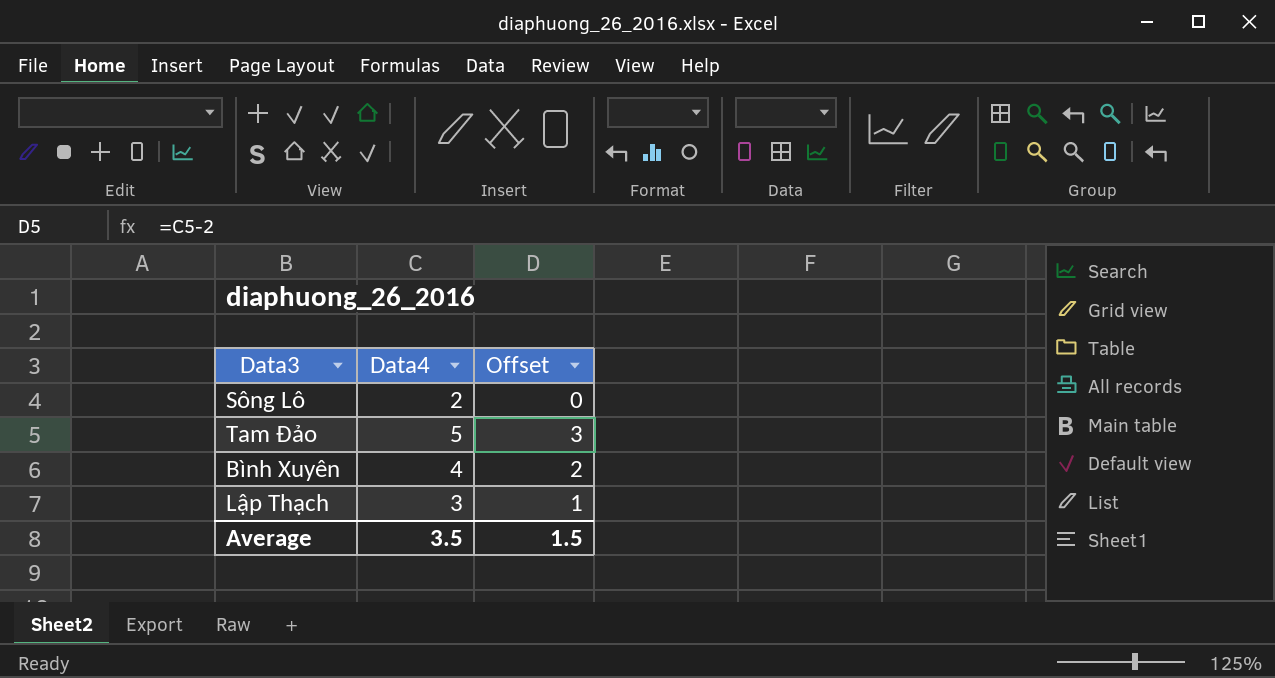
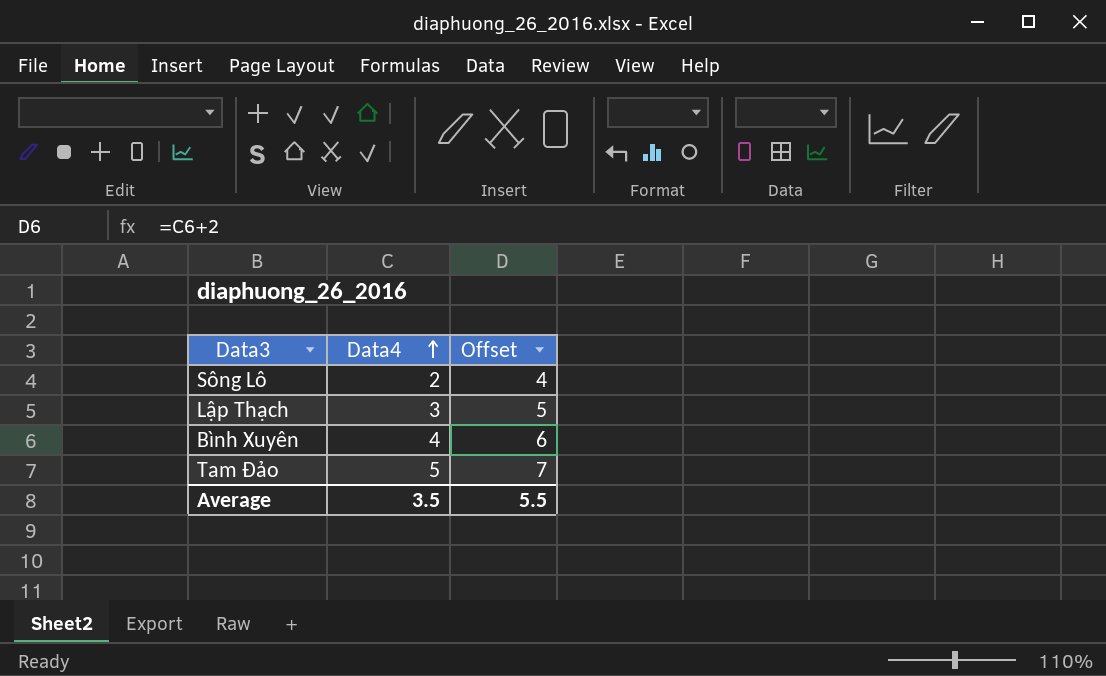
row order: none -> Data4 ascending
column Offset | formula: [Data4] - 2 -> [Data4] + 2
Average | Offset: 1.5 -> 5.5

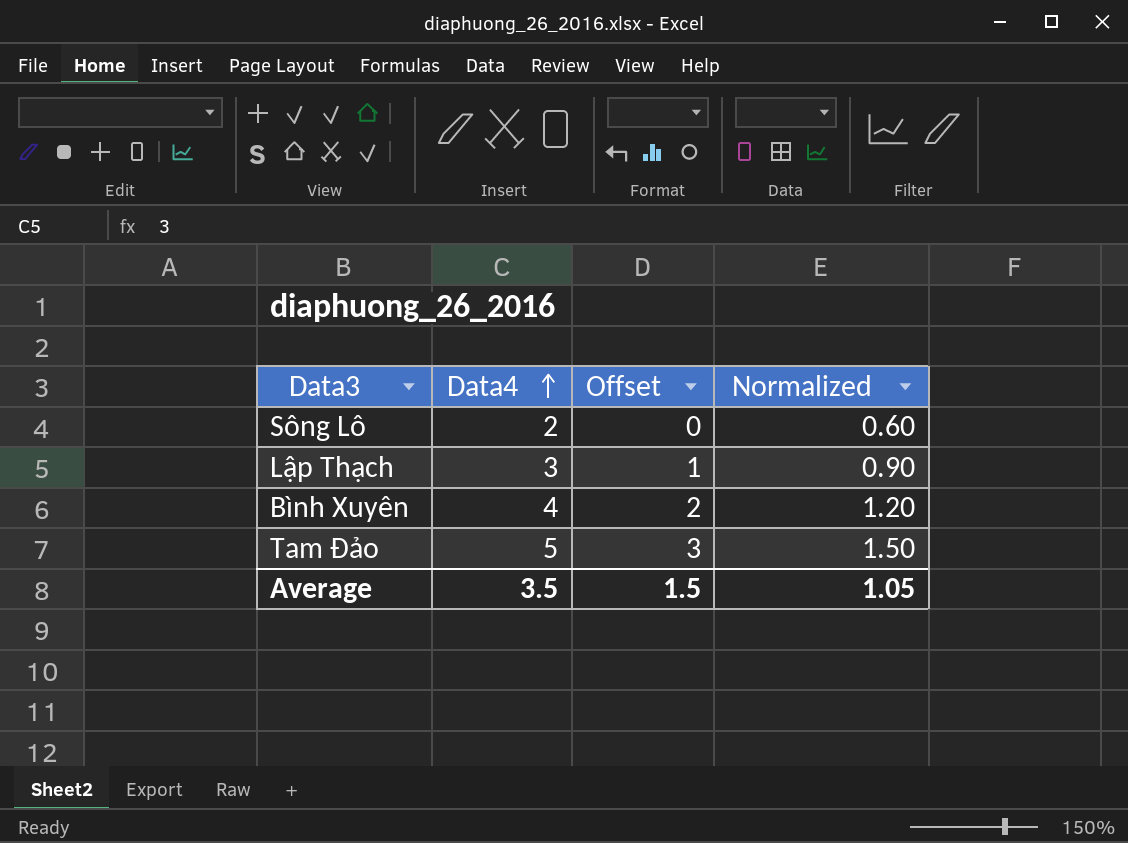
column Offset | formula: [Data4] + 2 -> [Data4] - 2
column Normalized | formula: none -> [Data4] * 0.3
Average | Offset: 5.5 -> 1.5

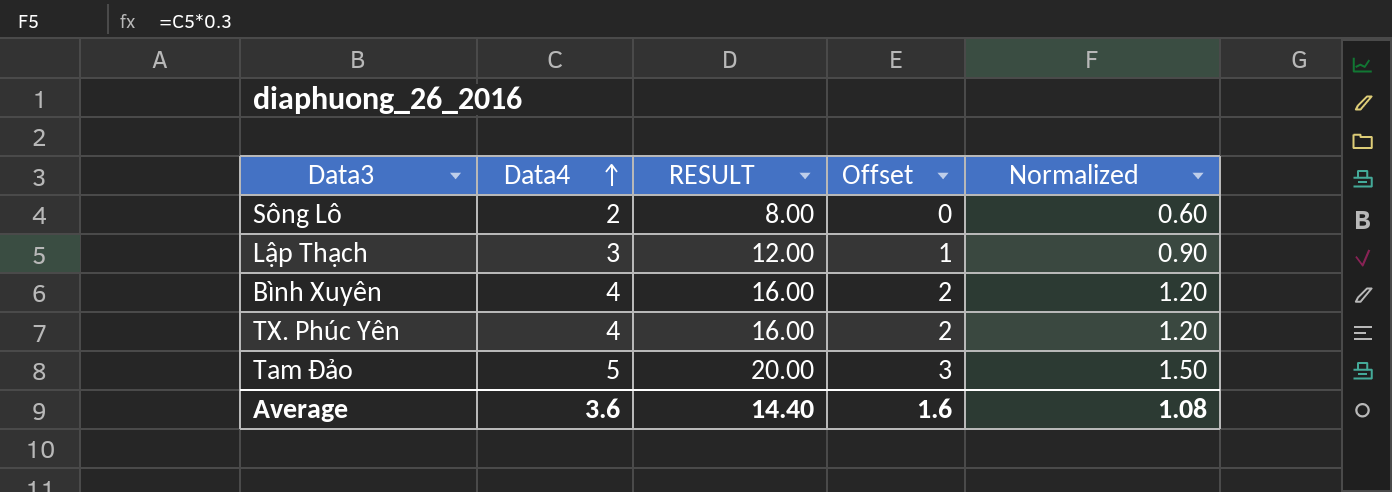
column RESULT | formula: none -> [Data4] * 4
row TX. Phúc Yên: none -> 4 | 16.00 | 2 | 1.20
Average | Data4: 3.5 -> 3.6
Average | Offset: 1.5 -> 1.6
Average | Normalized: 1.05 -> 1.08

